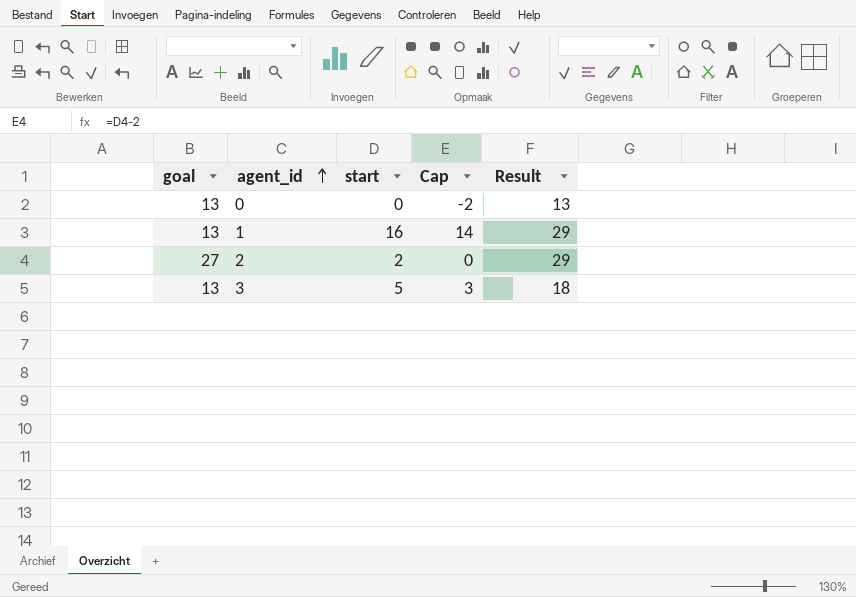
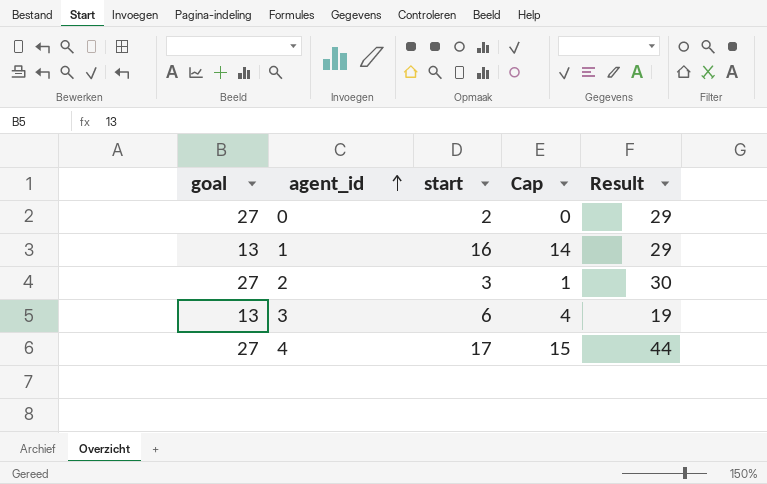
0 | goal: 13 -> 27
0 | start: 0 -> 2
0 | Cap: -2 -> 0
0 | Result: 13 -> 29
2 | start: 2 -> 3
2 | Cap: 0 -> 1
2 | Result: 29 -> 30
3 | start: 5 -> 6
3 | Cap: 3 -> 4
3 | Result: 18 -> 19
row 4: none -> 27 | 17 | 15 | 44

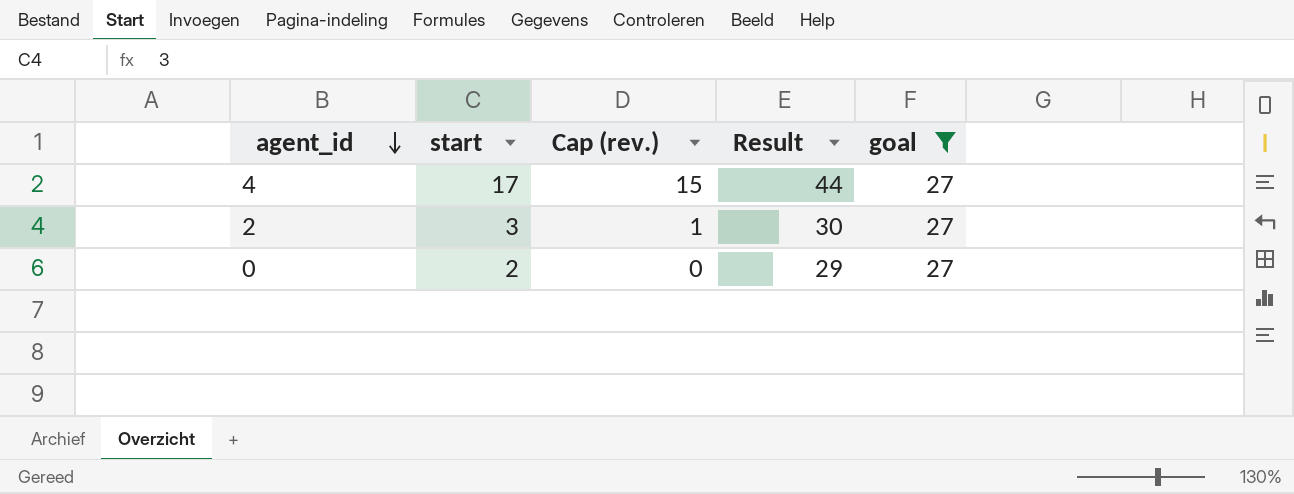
filter: none -> goal = 27
row order: agent_id ascending -> agent_id descending
column name: Cap -> Cap (rev.)
column goal | position: 1 -> 5

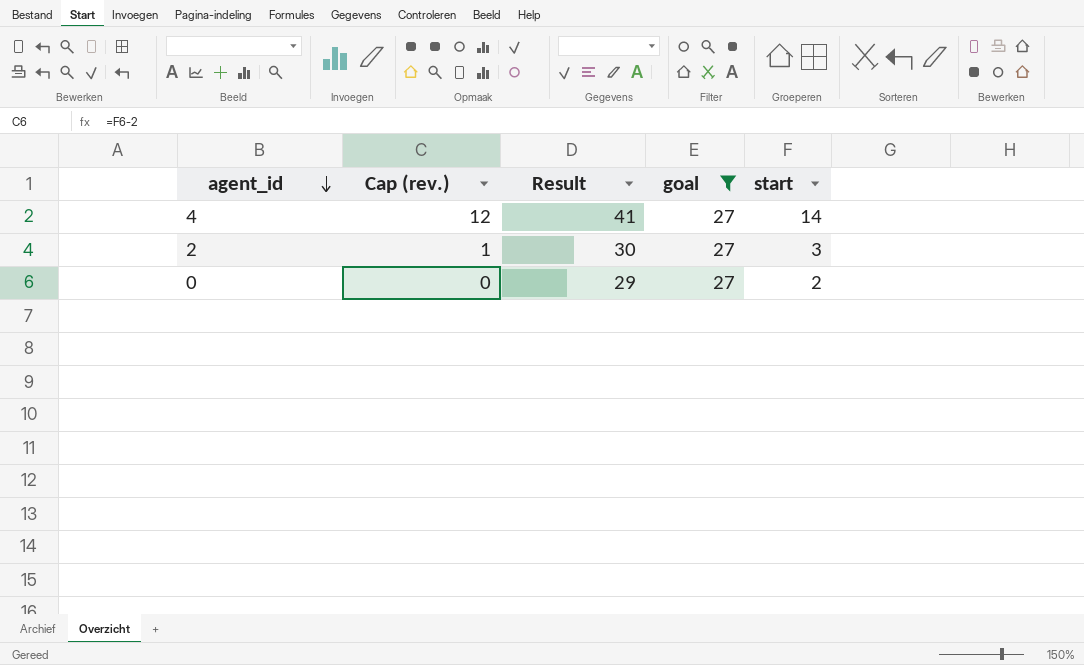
column start | position: 2 -> 5
4 | Cap (rev.): 15 -> 12
4 | Result: 44 -> 41
4 | start: 17 -> 14

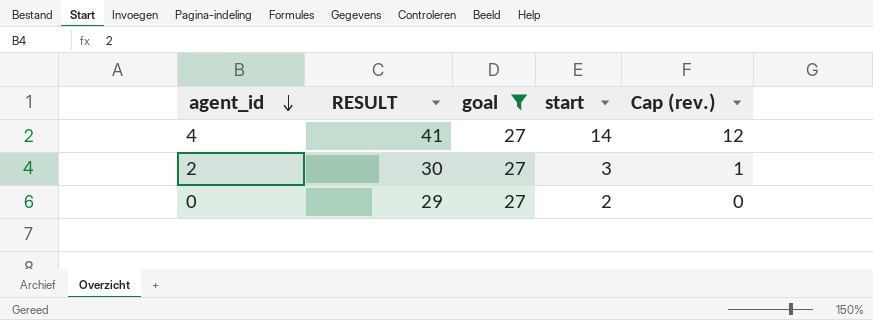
column name: Result -> RESULT
column Cap (rev.) | position: 2 -> 5

